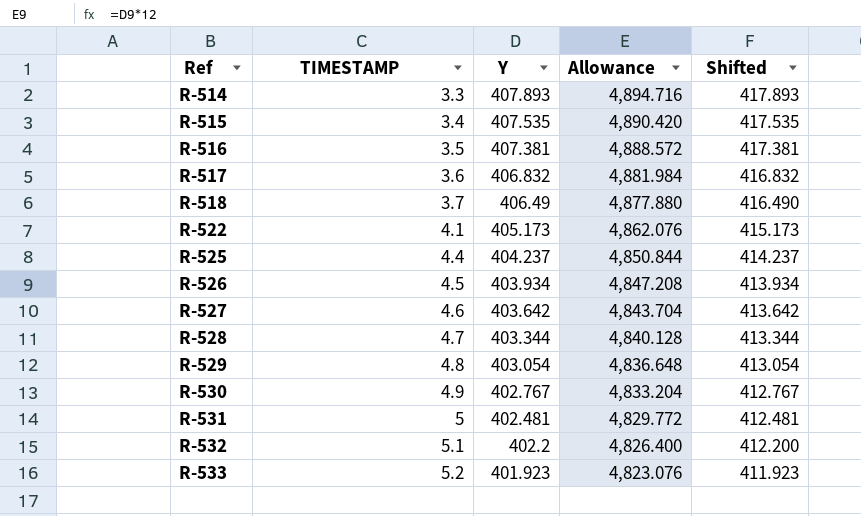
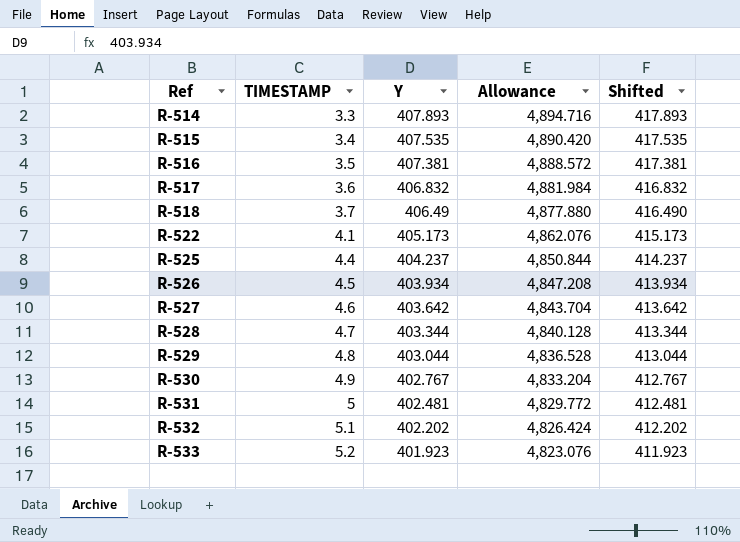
R-529 | Y: 403.054 -> 403.044
R-529 | Allowance: 4,836.648 -> 4,836.528
R-529 | Shifted: 413.054 -> 413.044
R-532 | Y: 402.2 -> 402.202
R-532 | Allowance: 4,826.400 -> 4,826.424
R-532 | Shifted: 412.200 -> 412.202

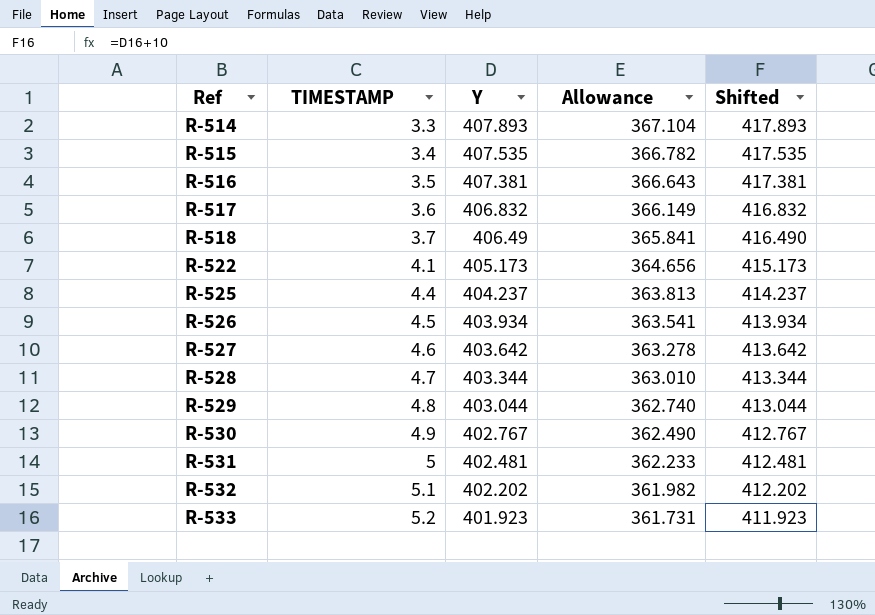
column Allowance | formula: [Y] * 12 -> [Y] * 0.9

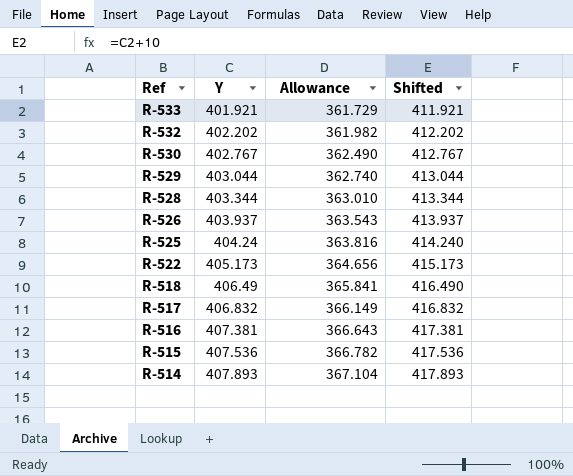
row order: Ref ascending -> Ref descending
column TIMESTAMP | position: 2 -> none
row R-527: 4.6 | 403.642 | 363.278 | 413.642 -> none
row R-531: 5 | 402.481 | 362.233 | 412.481 -> none
R-533 | Y: 401.923 -> 401.921
R-533 | Allowance: 361.731 -> 361.729
R-533 | Shifted: 411.923 -> 411.921
R-526 | Y: 403.934 -> 403.937
R-526 | Allowance: 363.541 -> 363.543
R-526 | Shifted: 413.934 -> 413.937
R-525 | Y: 404.237 -> 404.24
R-525 | Allowance: 363.813 -> 363.816
R-525 | Shifted: 414.237 -> 414.240
R-515 | Y: 407.535 -> 407.536
R-515 | Shifted: 417.535 -> 417.536

